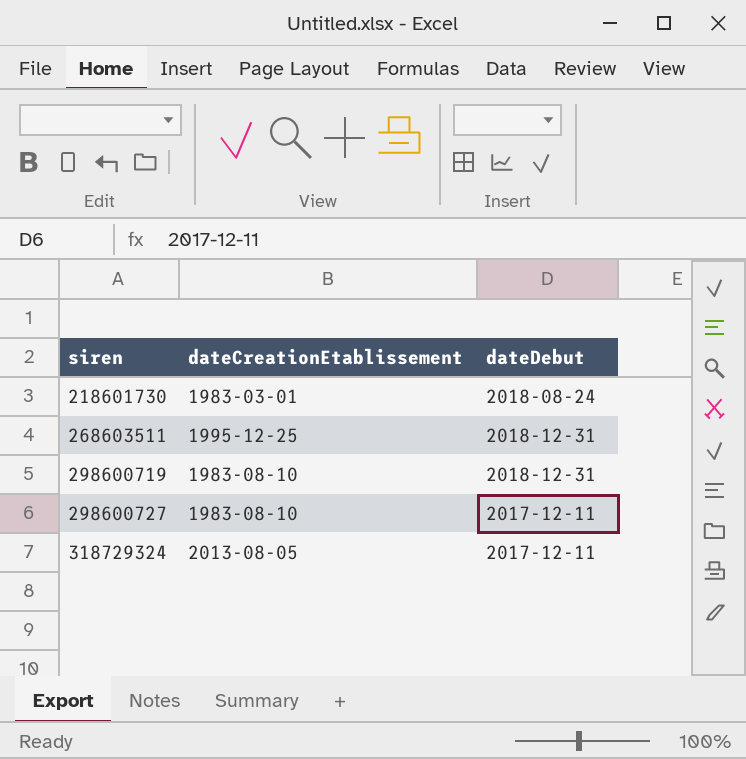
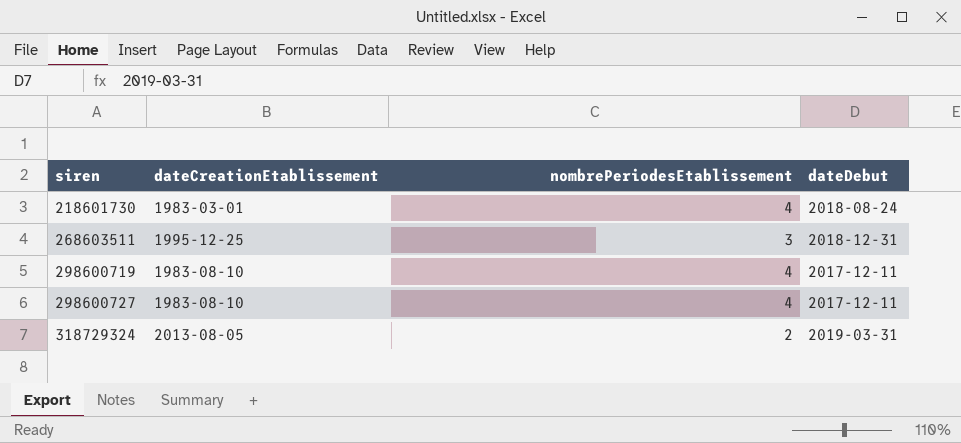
column nombrePeriodesEtablissement | position: none -> 3
298600719 | dateDebut: 2018-12-31 -> 2017-12-11
318729324 | dateDebut: 2017-12-11 -> 2019-03-31

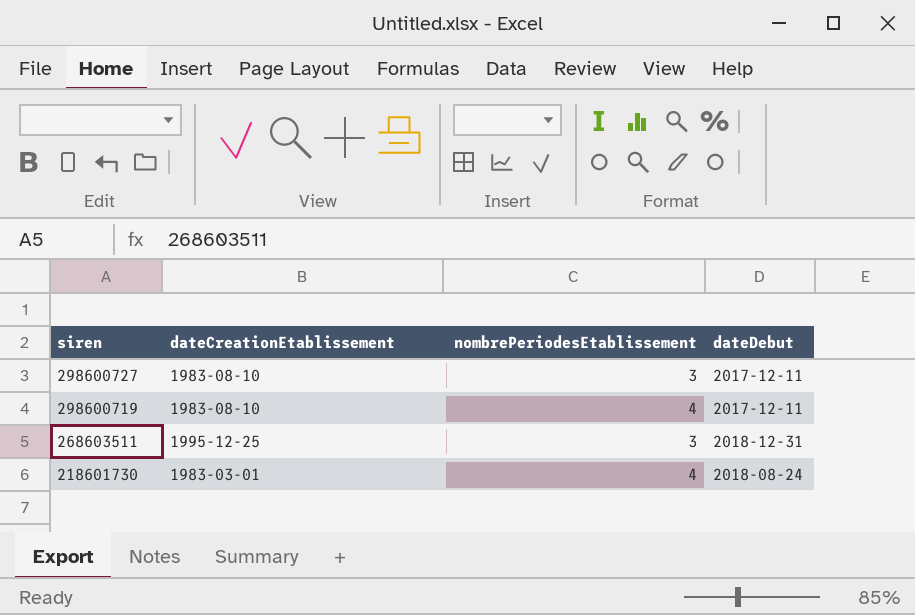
row order: siren ascending -> siren descending
row 318729324: 2013-08-05 | 2 | 2019-03-31 -> none
298600727 | nombrePeriodesEtablissement: 4 -> 3

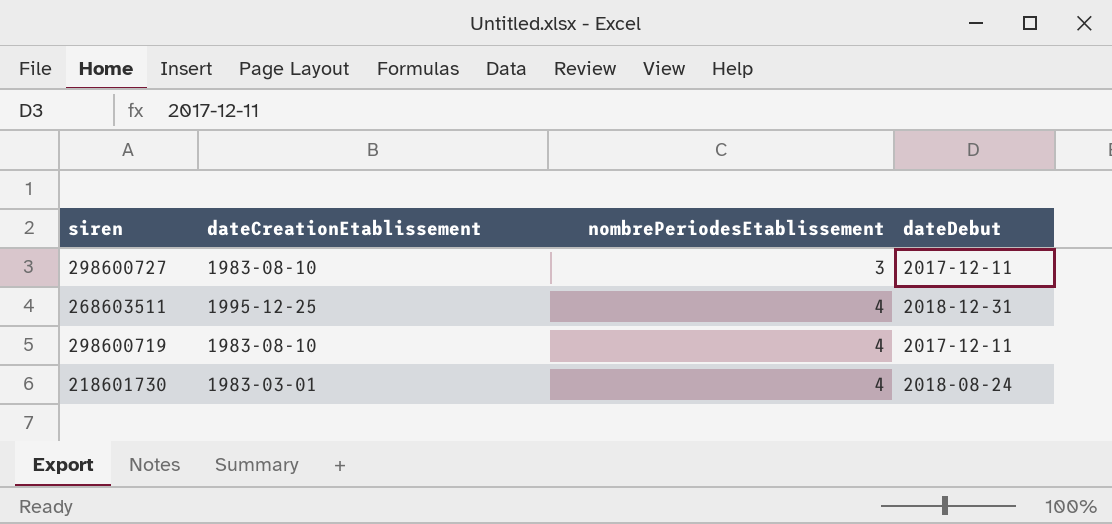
row order: siren descending -> nombrePeriodesEtablissement ascending
268603511 | nombrePeriodesEtablissement: 3 -> 4

